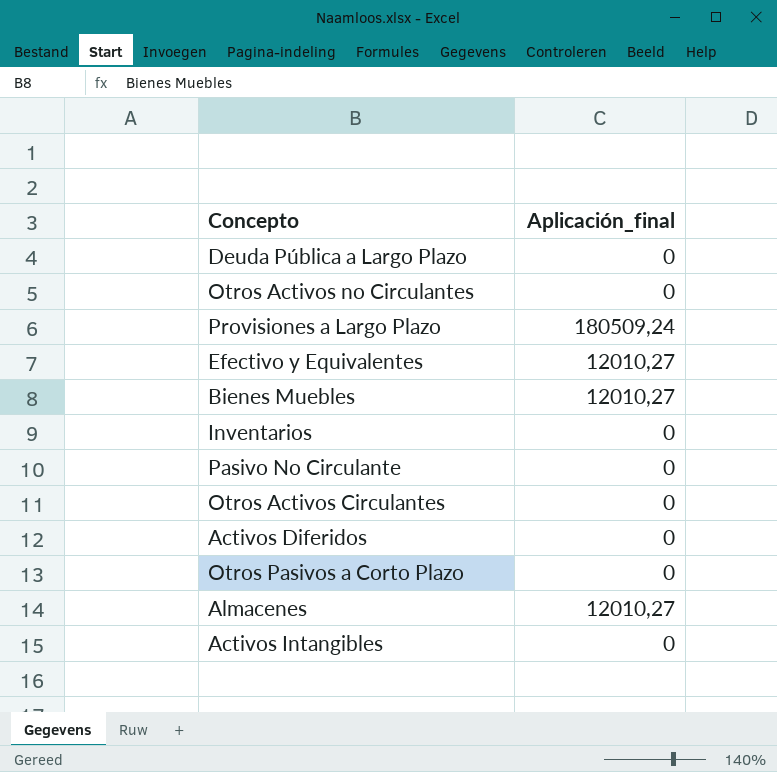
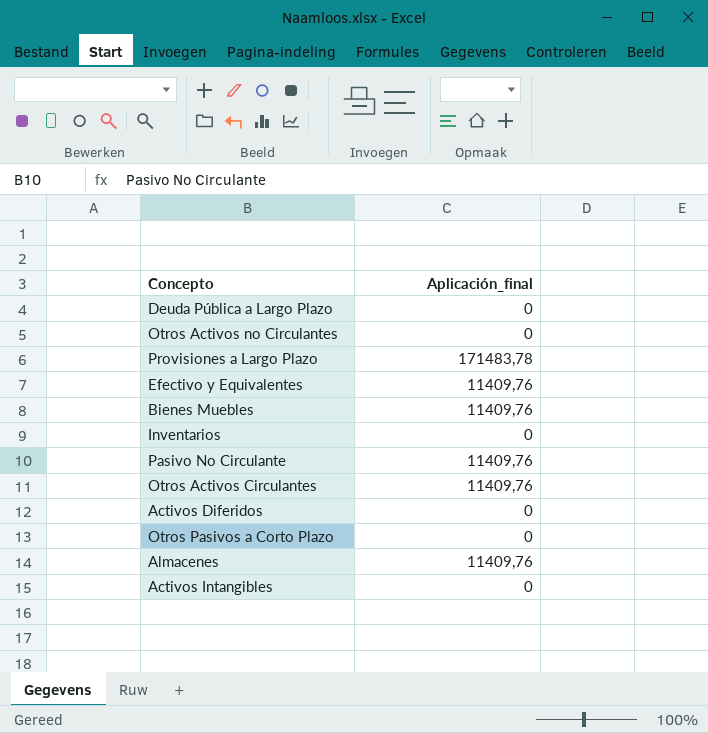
Provisiones a Largo Plazo | Aplicación_final: 180509,24 -> 171483,78
Efectivo y Equivalentes | Aplicación_final: 12010,27 -> 11409,76
Bienes Muebles | Aplicación_final: 12010,27 -> 11409,76
Pasivo No Circulante | Aplicación_final: 0 -> 11409,76
Otros Activos Circulantes | Aplicación_final: 0 -> 11409,76
Almacenes | Aplicación_final: 12010,27 -> 11409,76

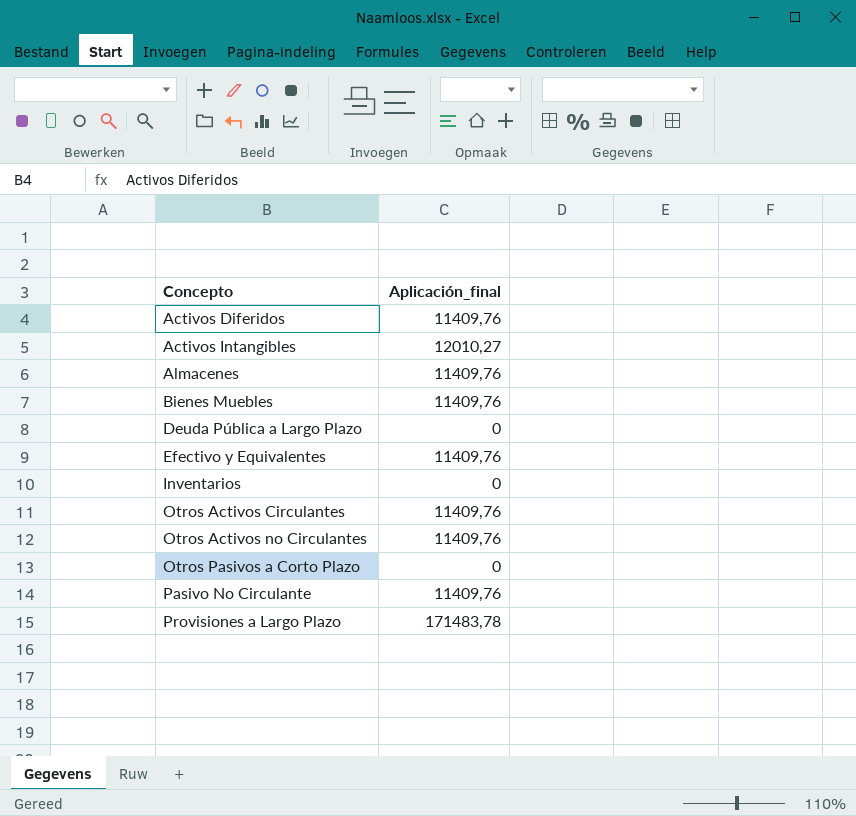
row order: none -> Concepto ascending
Activos Diferidos | Aplicación_final: 0 -> 11409,76
Activos Intangibles | Aplicación_final: 0 -> 12010,27
Otros Activos no Circulantes | Aplicación_final: 0 -> 11409,76

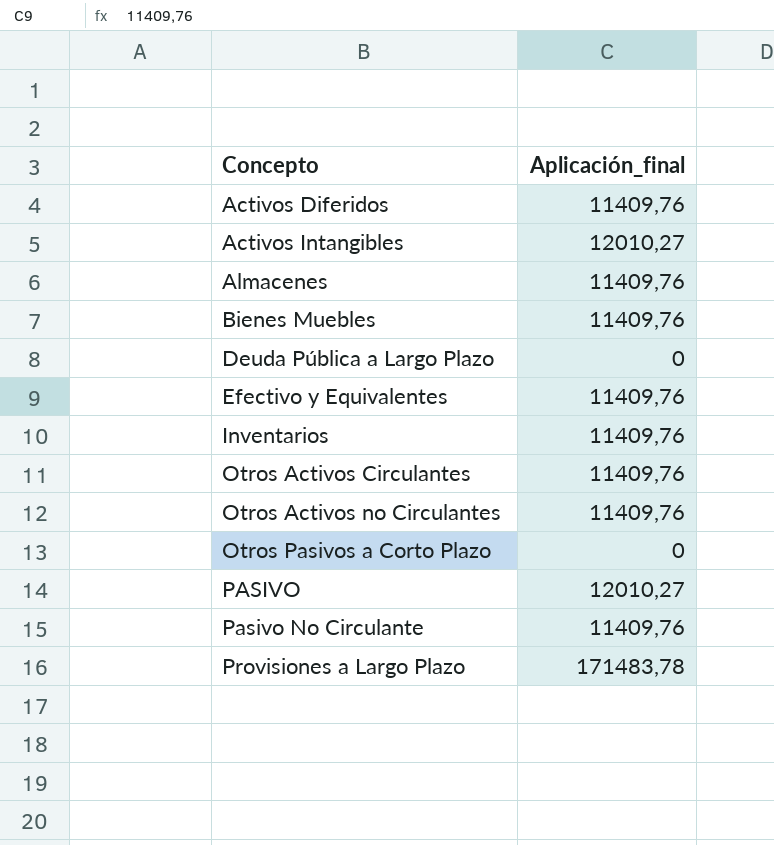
Inventarios | Aplicación_final: 0 -> 11409,76
row PASIVO: none -> 12010,27

